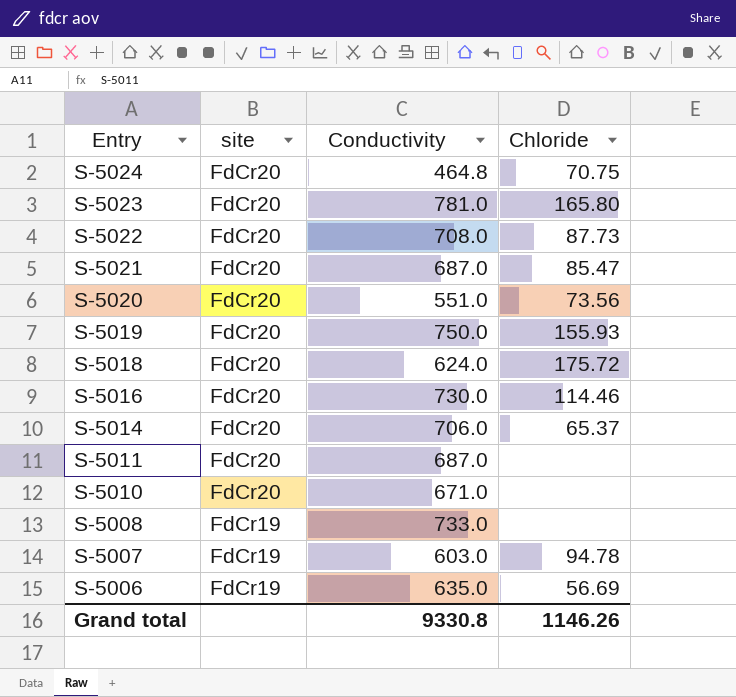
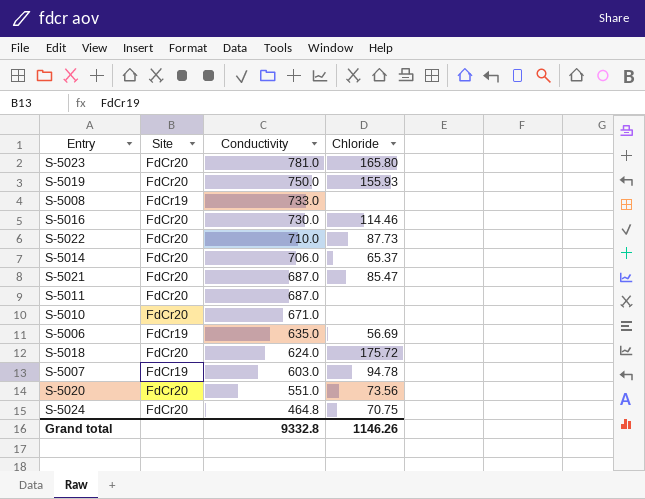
row order: Entry descending -> Conductivity descending
column name: site -> Site
S-5022 | Conductivity: 708.0 -> 710.0
Grand total | Conductivity: 9330.8 -> 9332.8

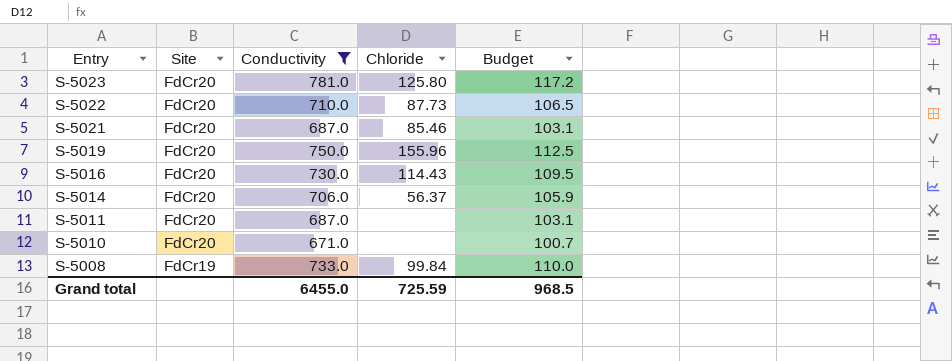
filter: none -> Conductivity >= 671.0
row order: Conductivity descending -> Entry descending
column Budget | formula: none -> [Conductivity] * 0.15
S-5023 | Chloride: 165.80 -> 125.80
S-5021 | Chloride: 85.47 -> 85.46
S-5019 | Chloride: 155.93 -> 155.96
S-5016 | Chloride: 114.46 -> 114.43
S-5014 | Chloride: 65.37 -> 56.37
S-5008 | Chloride: none -> 99.84
Grand total | Conductivity: 9332.8 -> 6455.0
Grand total | Chloride: 1146.26 -> 725.59

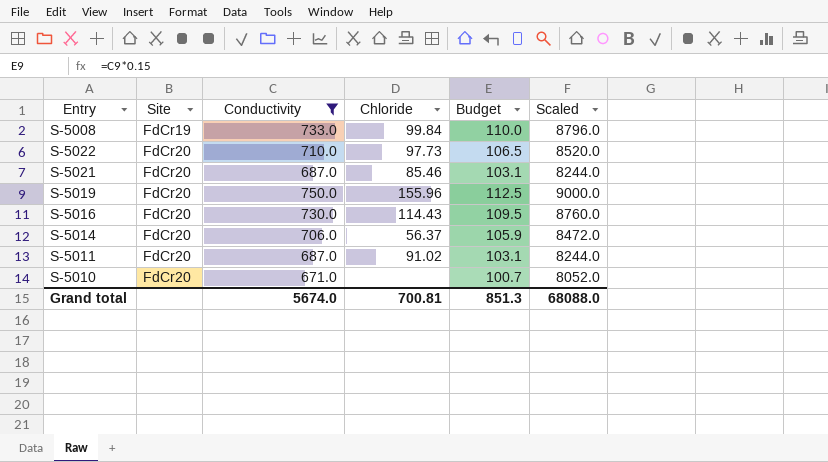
row order: Entry descending -> Site ascending
column Scaled | formula: none -> [Conductivity] * 12
row S-5023: FdCr20 | 781.0 | 125.80 | 117.2 -> none
S-5022 | Chloride: 87.73 -> 97.73
S-5011 | Chloride: none -> 91.02
Grand total | Conductivity: 6455.0 -> 5674.0
Grand total | Chloride: 725.59 -> 700.81
Grand total | Budget: 968.5 -> 851.3

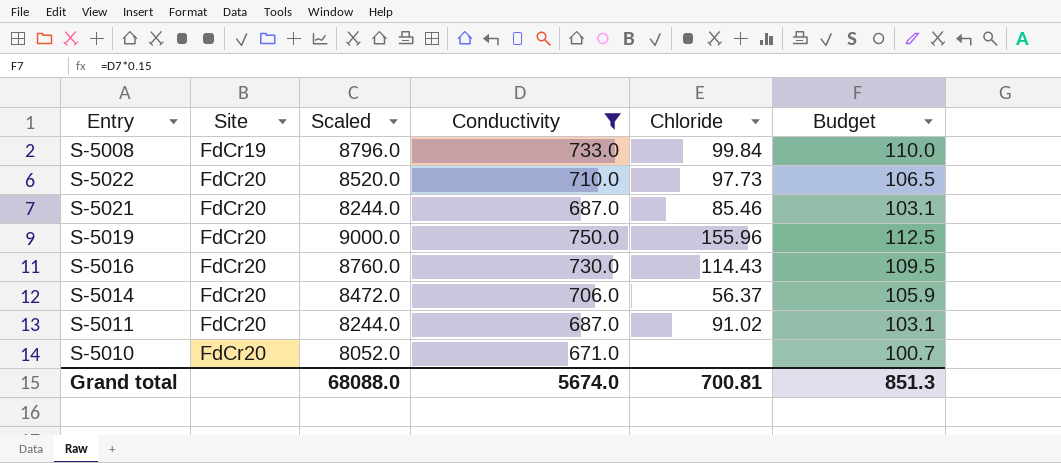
column Scaled | position: 6 -> 3

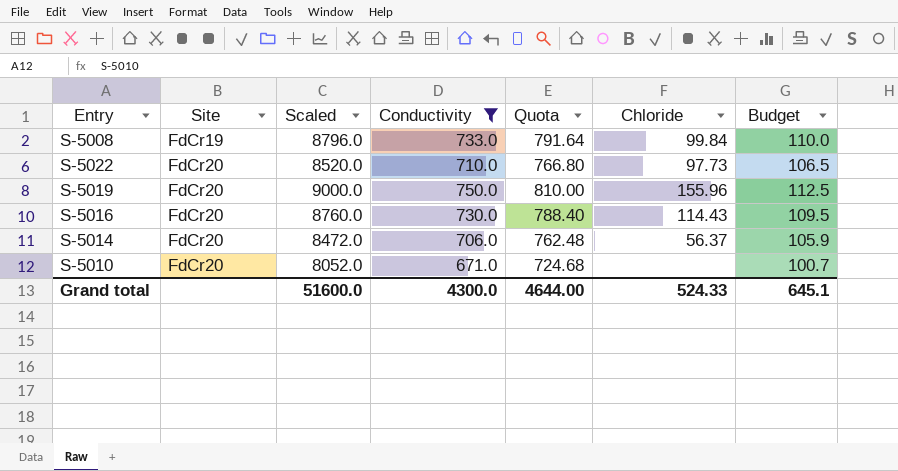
column Quota | formula: none -> [Conductivity] * 1.08
row S-5021: FdCr20 | 8244.0 | 687.0 | 85.46 | 103.1 -> none
row S-5011: FdCr20 | 8244.0 | 687.0 | 91.02 | 103.1 -> none
Grand total | Scaled: 68088.0 -> 51600.0
Grand total | Conductivity: 5674.0 -> 4300.0
Grand total | Chloride: 700.81 -> 524.33
Grand total | Budget: 851.3 -> 645.1

